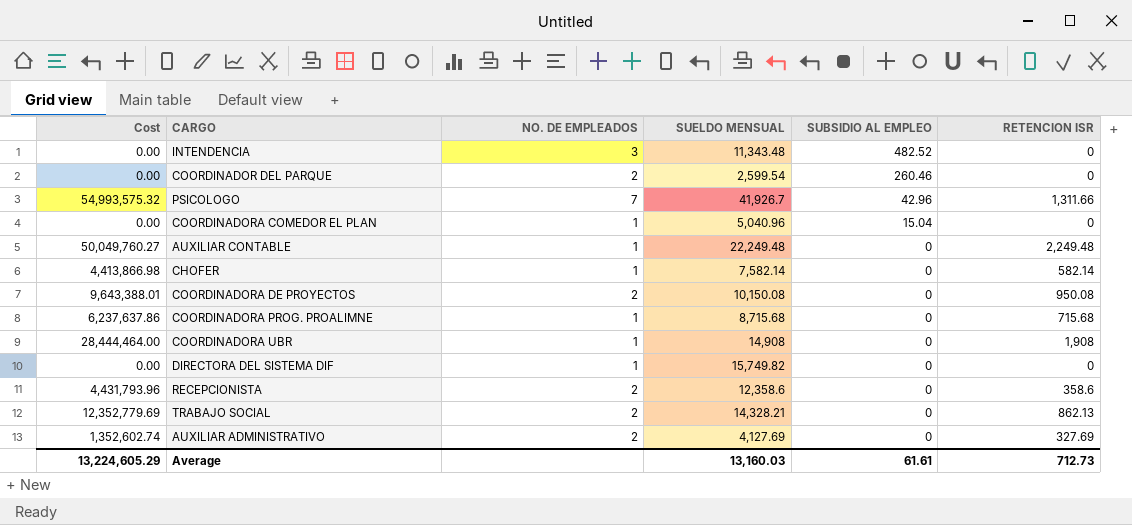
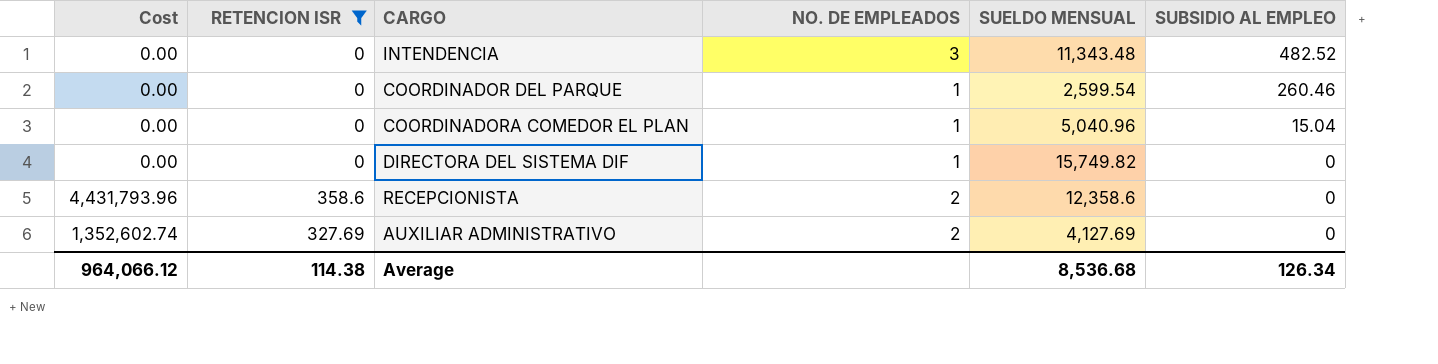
filter: none -> RETENCION ISR <= 358.6
column RETENCION ISR | position: 6 -> 2
COORDINADOR DEL PARQUE | NO. DE EMPLEADOS: 2 -> 1
Average | Cost: 13,224,605.29 -> 964,066.12
Average | RETENCION ISR: 712.73 -> 114.38
Average | SUELDO MENSUAL: 13,160.03 -> 8,536.68
Average | SUBSIDIO AL EMPLEO: 61.61 -> 126.34

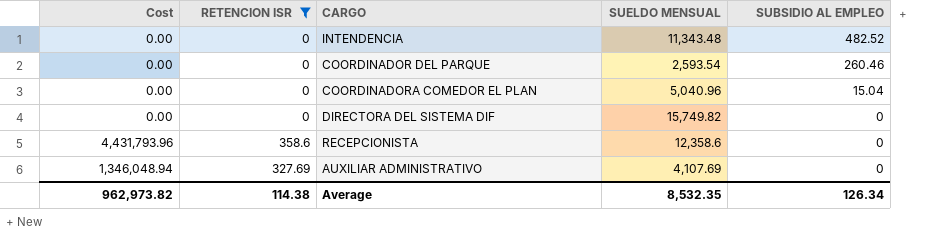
column NO. DE EMPLEADOS | position: 4 -> none
COORDINADOR DEL PARQUE | SUELDO MENSUAL: 2,599.54 -> 2,593.54
AUXILIAR ADMINISTRATIVO | Cost: 1,352,602.74 -> 1,346,048.94
AUXILIAR ADMINISTRATIVO | SUELDO MENSUAL: 4,127.69 -> 4,107.69
Average | Cost: 964,066.12 -> 962,973.82
Average | SUELDO MENSUAL: 8,536.68 -> 8,532.35

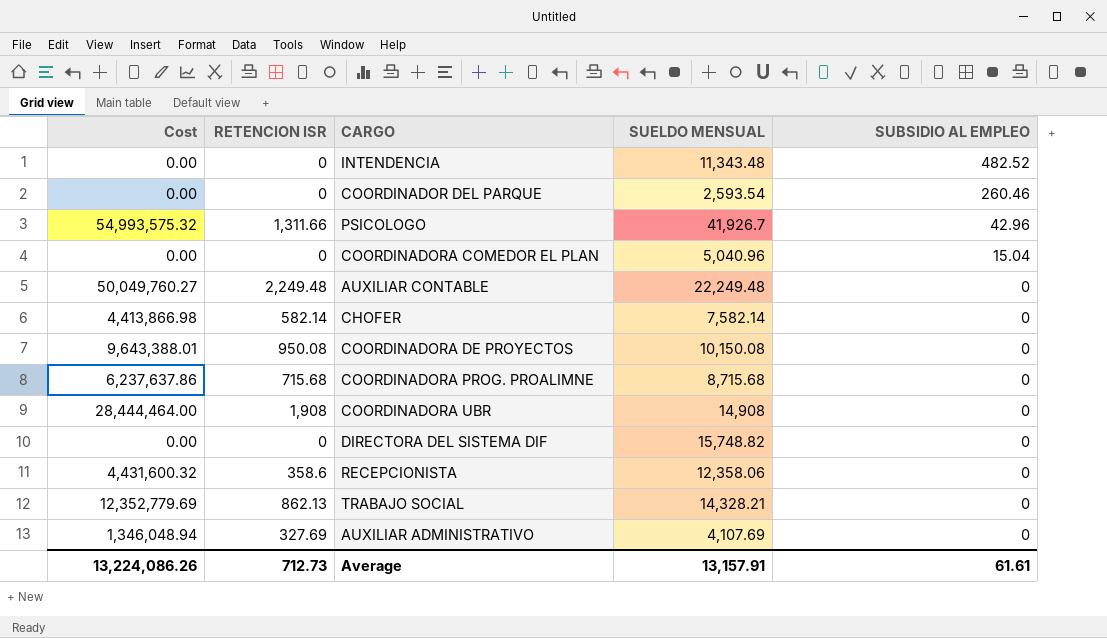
filter: RETENCION ISR <= 358.6 -> none
DIRECTORA DEL SISTEMA DIF | SUELDO MENSUAL: 15,749.82 -> 15,748.82
RECEPCIONISTA | Cost: 4,431,793.96 -> 4,431,600.32
RECEPCIONISTA | SUELDO MENSUAL: 12,358.6 -> 12,358.06
Average | Cost: 962,973.82 -> 13,224,086.26
Average | RETENCION ISR: 114.38 -> 712.73
Average | SUELDO MENSUAL: 8,532.35 -> 13,157.91
Average | SUBSIDIO AL EMPLEO: 126.34 -> 61.61

